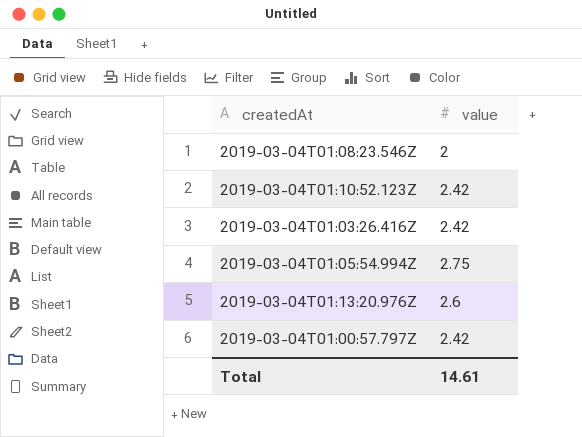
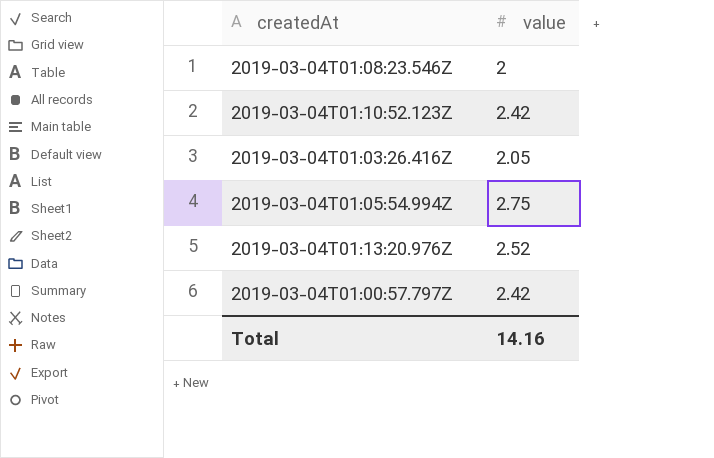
2019-03-04T01:03:26.416Z | value: 2.42 -> 2.05
2019-03-04T01:13:20.976Z | value: 2.6 -> 2.52
Total | value: 14.61 -> 14.16

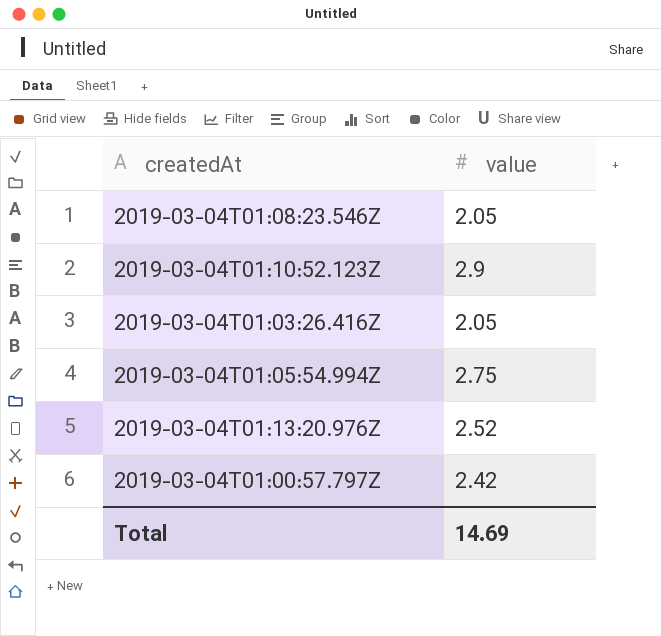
2019-03-04T01:08:23.546Z | value: 2 -> 2.05
2019-03-04T01:10:52.123Z | value: 2.42 -> 2.9
Total | value: 14.16 -> 14.69

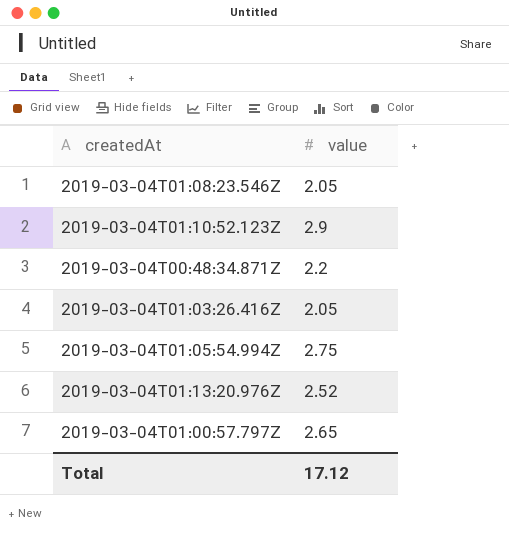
row 2019-03-04T00:48:34.871Z: none -> 2.2
2019-03-04T01:00:57.797Z | value: 2.42 -> 2.65
Total | value: 14.69 -> 17.12

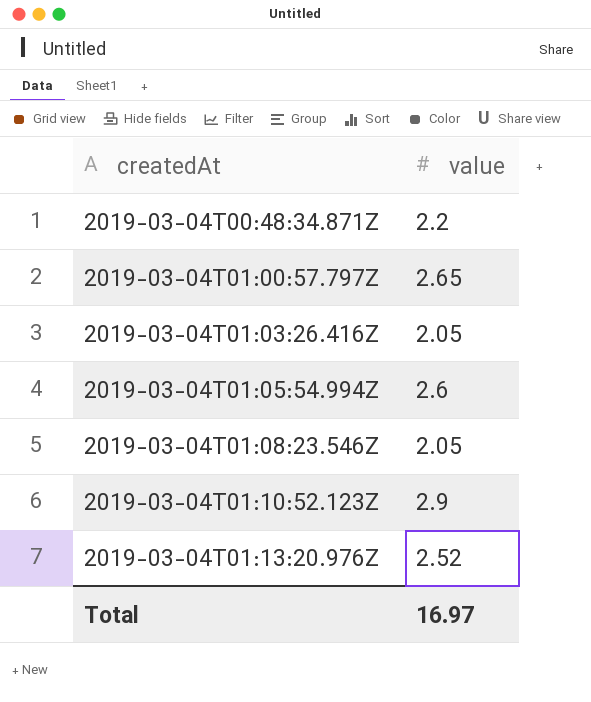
row order: none -> createdAt ascending
2019-03-04T01:05:54.994Z | value: 2.75 -> 2.6
Total | value: 17.12 -> 16.97

